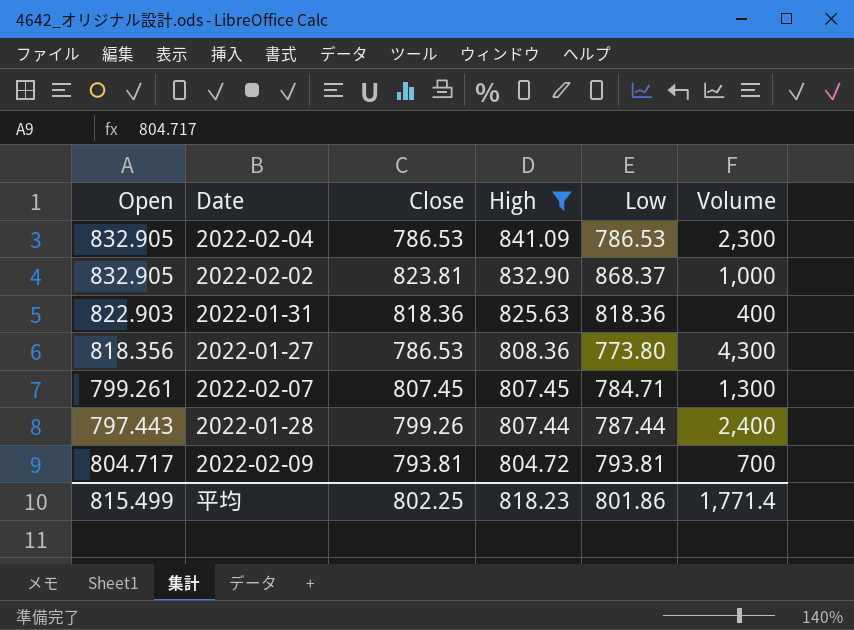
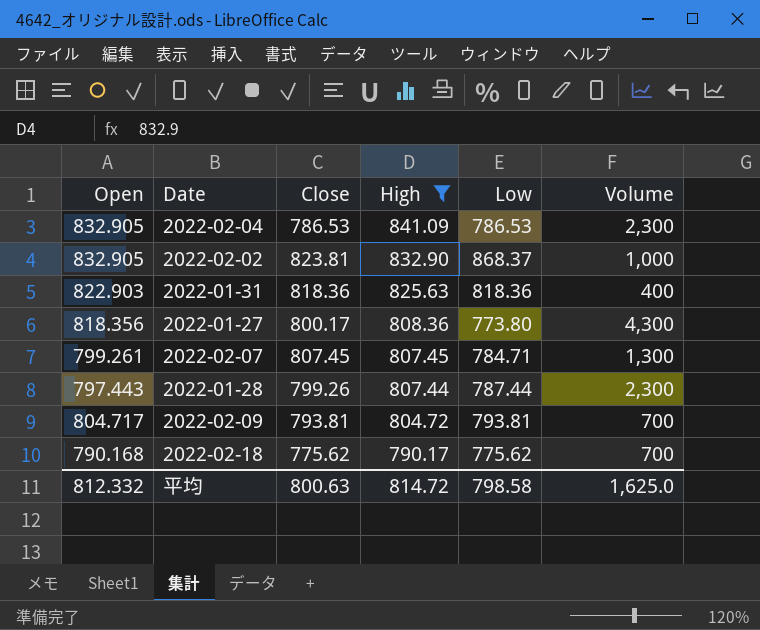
2022-01-27 | Close: 786.53 -> 800.17
2022-01-28 | Volume: 2,400 -> 2,300
row 2022-02-18: none -> 790.168 | 775.62 | 790.17 | 775.62 | 700
平均 | Open: 815.499 -> 812.332
平均 | Close: 802.25 -> 800.63
平均 | High: 818.23 -> 814.72
平均 | Low: 801.86 -> 798.58
平均 | Volume: 1,771.4 -> 1,625.0

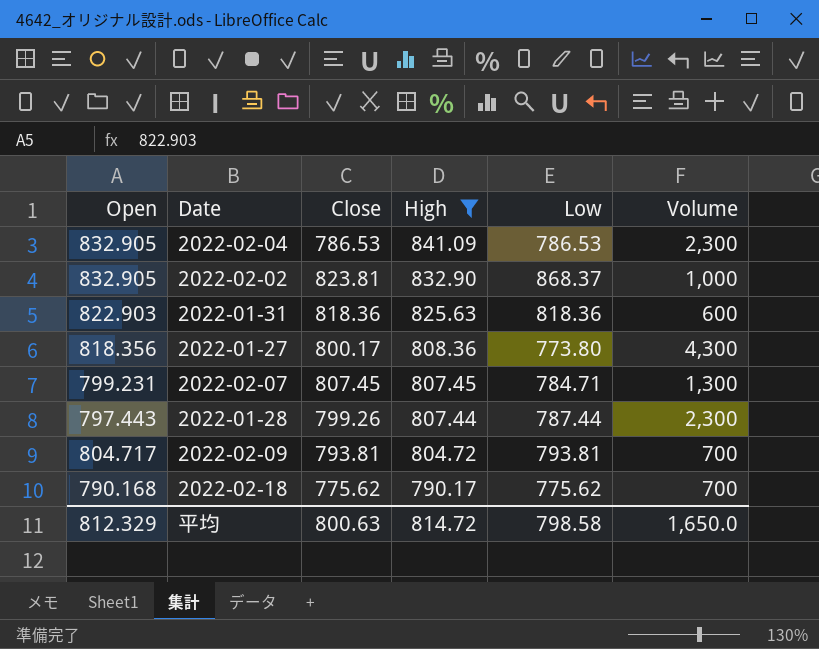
2022-01-31 | Volume: 400 -> 600
2022-02-07 | Open: 799.261 -> 799.231
平均 | Open: 812.332 -> 812.329
平均 | Volume: 1,625.0 -> 1,650.0

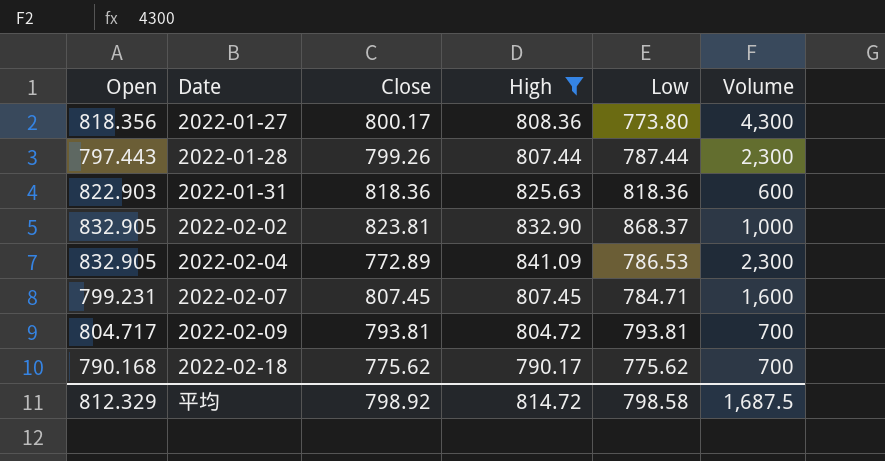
row order: High descending -> Date ascending
2022-02-04 | Close: 786.53 -> 772.89
2022-02-07 | Volume: 1,300 -> 1,600
平均 | Close: 800.63 -> 798.92
平均 | Volume: 1,650.0 -> 1,687.5

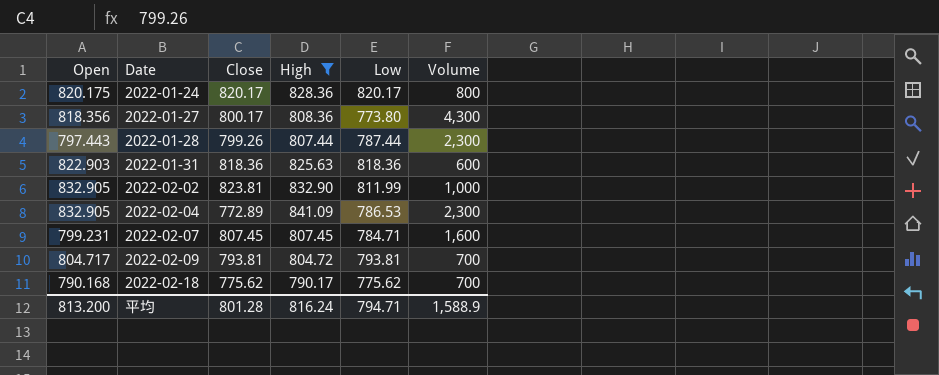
row 2022-01-24: none -> 820.175 | 820.17 | 828.36 | 820.17 | 800
2022-02-02 | Low: 868.37 -> 811.99
平均 | Open: 812.329 -> 813.200
平均 | Close: 798.92 -> 801.28
平均 | High: 814.72 -> 816.24
平均 | Low: 798.58 -> 794.71
平均 | Volume: 1,687.5 -> 1,588.9

